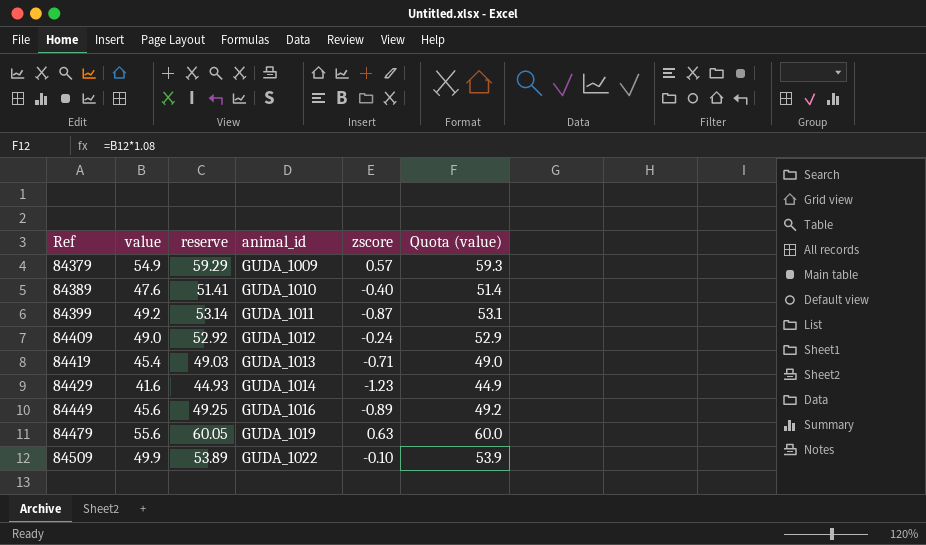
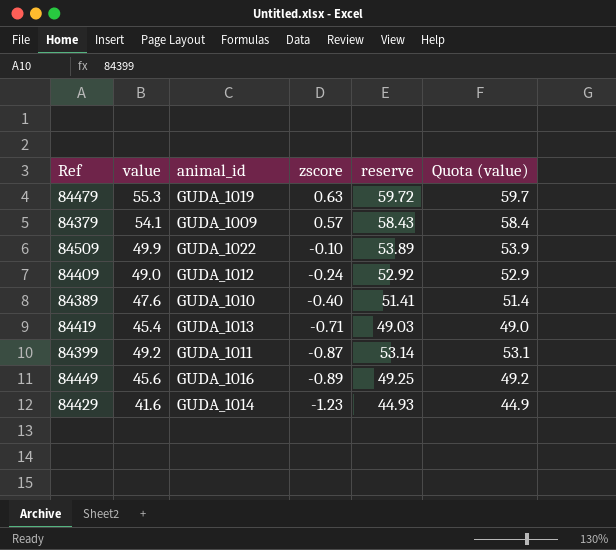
row order: Ref ascending -> zscore descending
column reserve | position: 3 -> 5
84479 | value: 55.6 -> 55.3
84479 | reserve: 60.05 -> 59.72
84479 | Quota (value): 60.0 -> 59.7
84379 | value: 54.9 -> 54.1
84379 | reserve: 59.29 -> 58.43
84379 | Quota (value): 59.3 -> 58.4

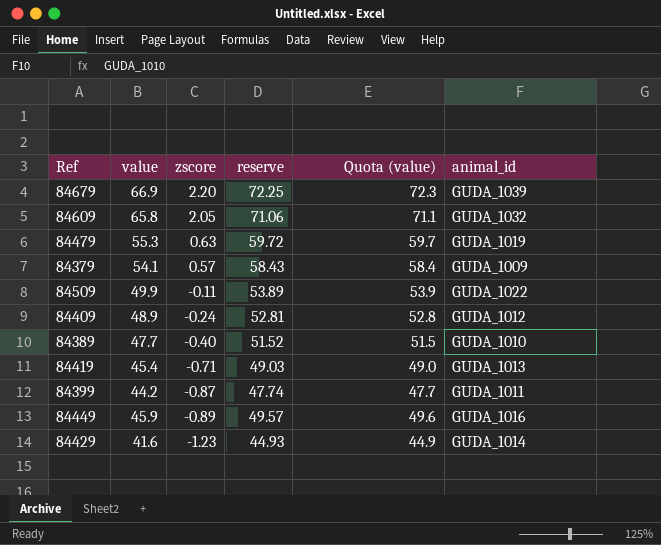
column animal_id | position: 3 -> 6
row 84679: none -> 66.9 | 2.20 | 72.25 | 72.3 | GUDA_1039
row 84609: none -> 65.8 | 2.05 | 71.06 | 71.1 | GUDA_1032
84509 | zscore: -0.10 -> -0.11
84409 | value: 49.0 -> 48.9
84409 | reserve: 52.92 -> 52.81
84409 | Quota (value): 52.9 -> 52.8
84389 | value: 47.6 -> 47.7
84389 | reserve: 51.41 -> 51.52
84389 | Quota (value): 51.4 -> 51.5
84399 | value: 49.2 -> 44.2
84399 | reserve: 53.14 -> 47.74
84399 | Quota (value): 53.1 -> 47.7
84449 | value: 45.6 -> 45.9
84449 | reserve: 49.25 -> 49.57
84449 | Quota (value): 49.2 -> 49.6

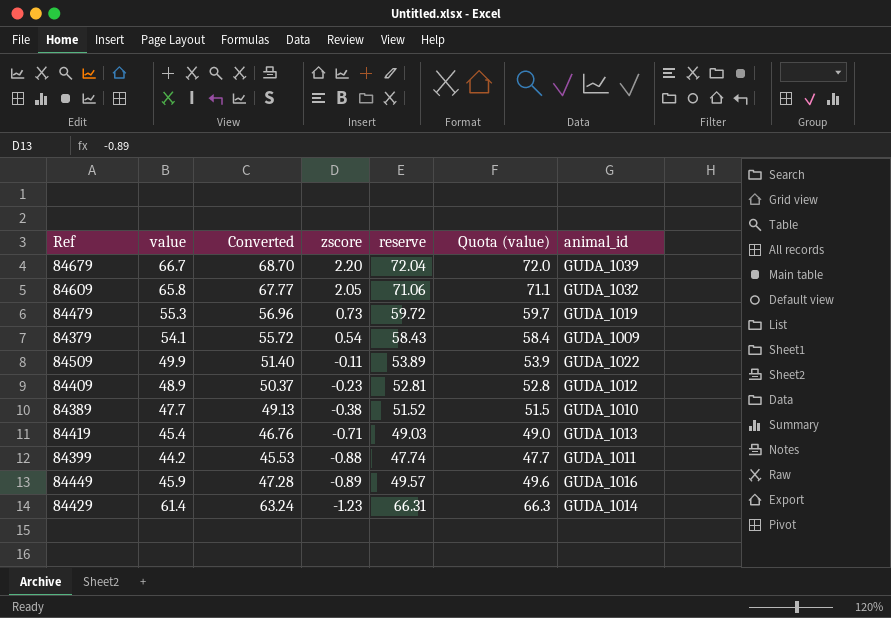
column Converted | formula: none -> [value] * 1.03
84679 | value: 66.9 -> 66.7
84679 | reserve: 72.25 -> 72.04
84679 | Quota (value): 72.3 -> 72.0
84479 | zscore: 0.63 -> 0.73
84379 | zscore: 0.57 -> 0.54
84409 | zscore: -0.24 -> -0.23
84389 | zscore: -0.40 -> -0.38
84399 | zscore: -0.87 -> -0.88
84429 | value: 41.6 -> 61.4
84429 | reserve: 44.93 -> 66.31
84429 | Quota (value): 44.9 -> 66.3

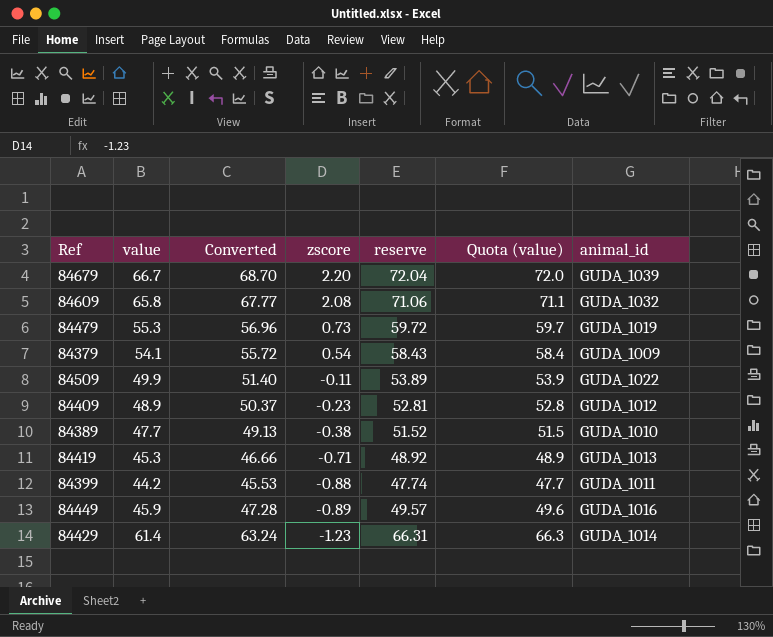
84609 | zscore: 2.05 -> 2.08
84419 | value: 45.4 -> 45.3
84419 | Converted: 46.76 -> 46.66
84419 | reserve: 49.03 -> 48.92
84419 | Quota (value): 49.0 -> 48.9

